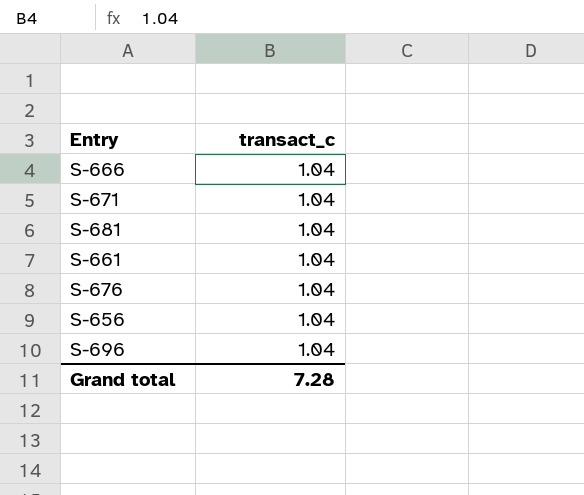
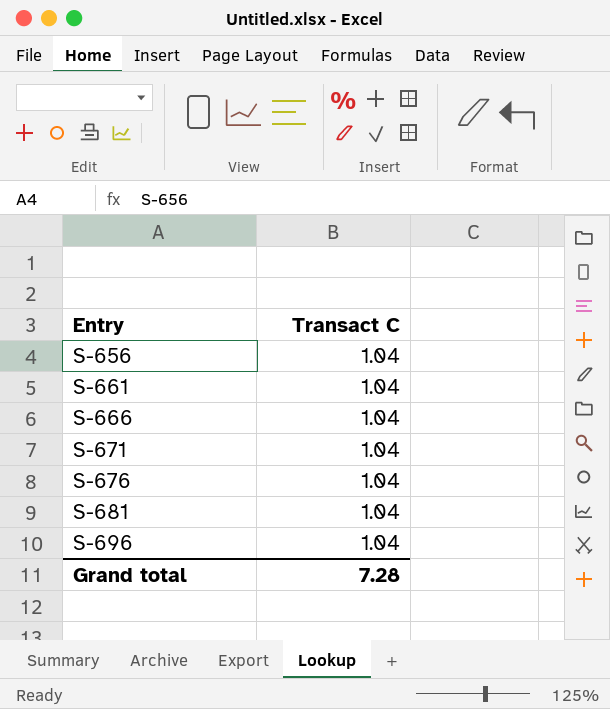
row order: none -> Entry ascending
column name: transact_c -> Transact C

